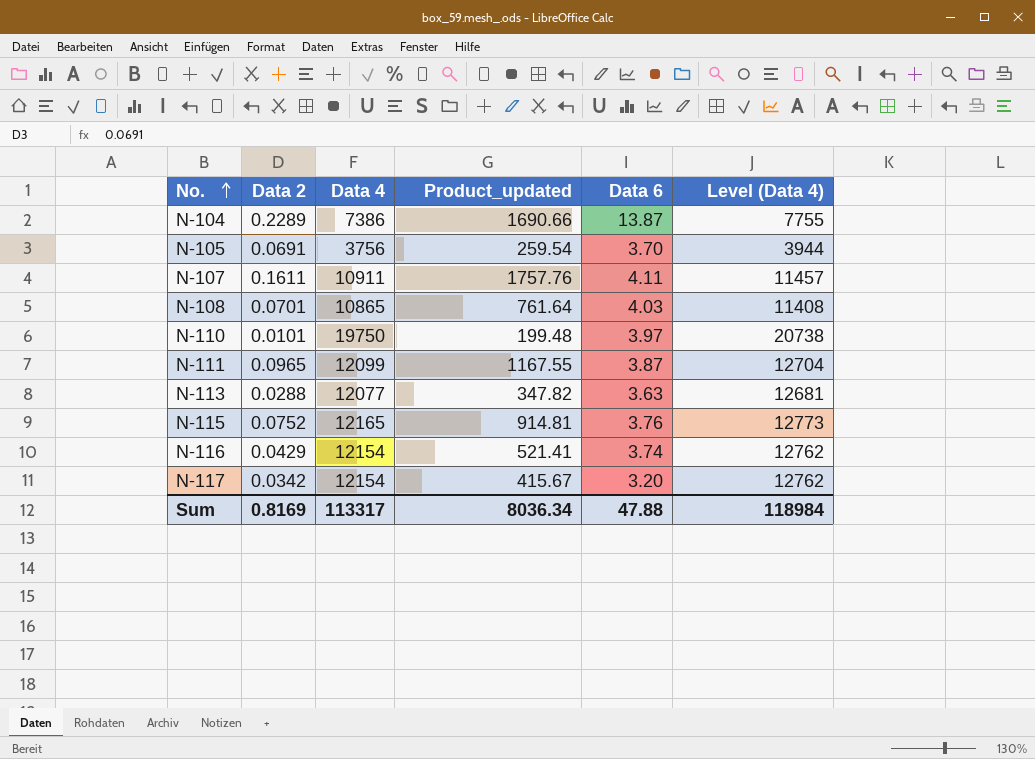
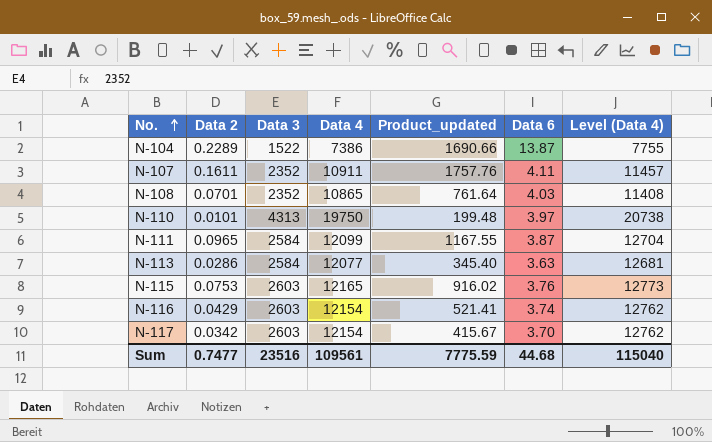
column Data 3 | position: none -> 3
row N-105: 0.0691 | 3756 | 259.54 | 3.70 | 3944 -> none
N-113 | Data 2: 0.0288 -> 0.0286
N-113 | Product_updated: 347.82 -> 345.40
N-115 | Data 2: 0.0752 -> 0.0753
N-115 | Product_updated: 914.81 -> 916.02
N-117 | Data 6: 3.20 -> 3.70
Sum | Data 2: 0.8169 -> 0.7477
Sum | Data 4: 113317 -> 109561
Sum | Product_updated: 8036.34 -> 7775.59
Sum | Data 6: 47.88 -> 44.68
Sum | Level (Data 4): 118984 -> 115040

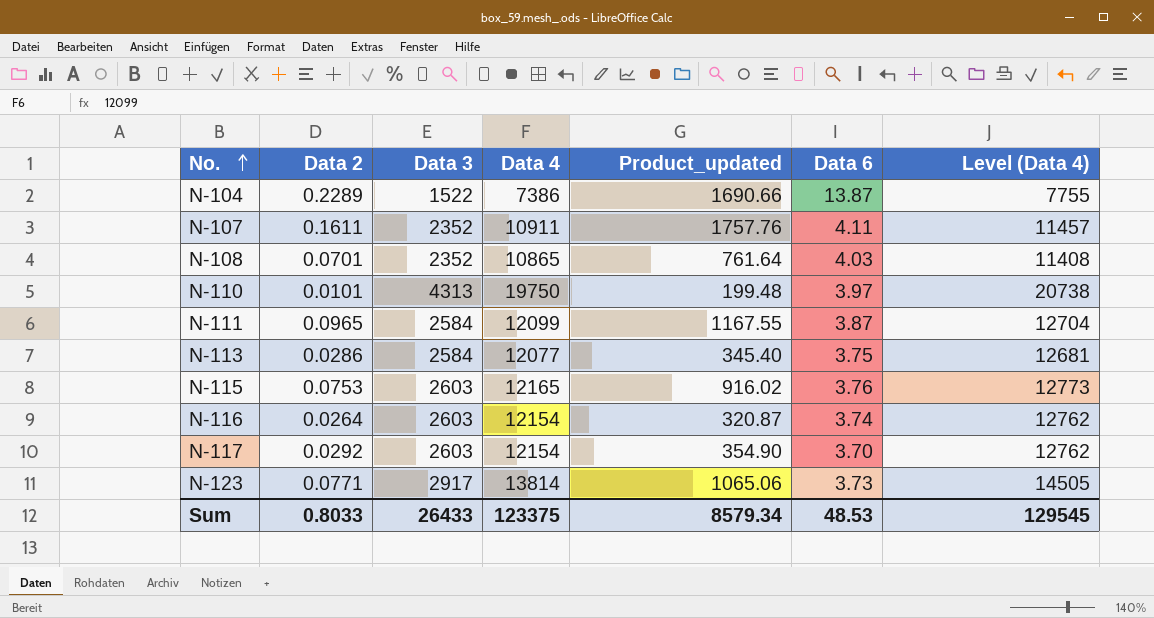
N-113 | Data 6: 3.63 -> 3.75
N-116 | Data 2: 0.0429 -> 0.0264
N-116 | Product_updated: 521.41 -> 320.87
N-117 | Data 2: 0.0342 -> 0.0292
N-117 | Product_updated: 415.67 -> 354.90
row N-123: none -> 0.0771 | 2917 | 13814 | 1065.06 | 3.73 | 14505
Sum | Data 2: 0.7477 -> 0.8033
Sum | Data 3: 23516 -> 26433
Sum | Data 4: 109561 -> 123375
Sum | Product_updated: 7775.59 -> 8579.34
Sum | Data 6: 44.68 -> 48.53
Sum | Level (Data 4): 115040 -> 129545

